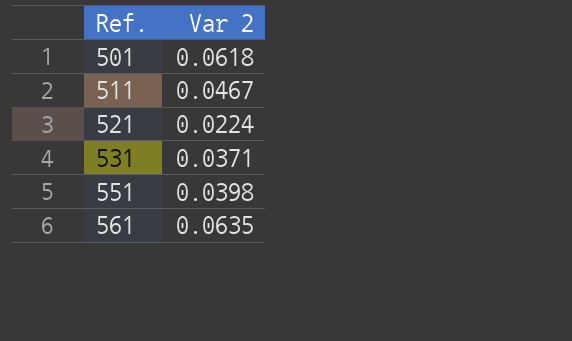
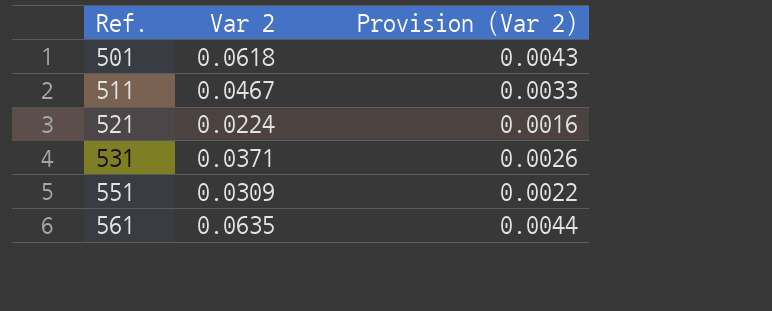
column Provision (Var 2) | formula: none -> [Var 2] * 0.07
551 | Var 2: 0.0398 -> 0.0309

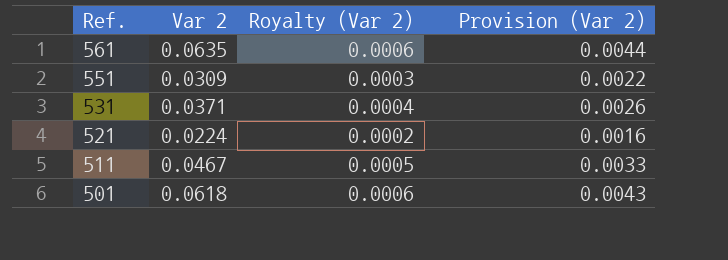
row order: Ref. ascending -> Ref. descending
column Royalty (Var 2) | formula: none -> [Var 2] * 0.01

